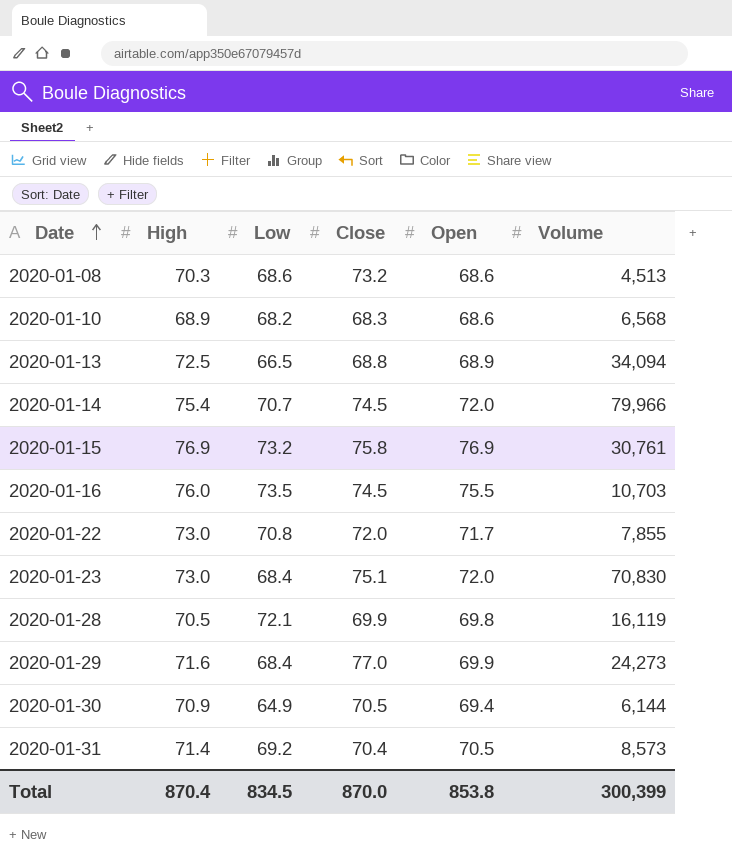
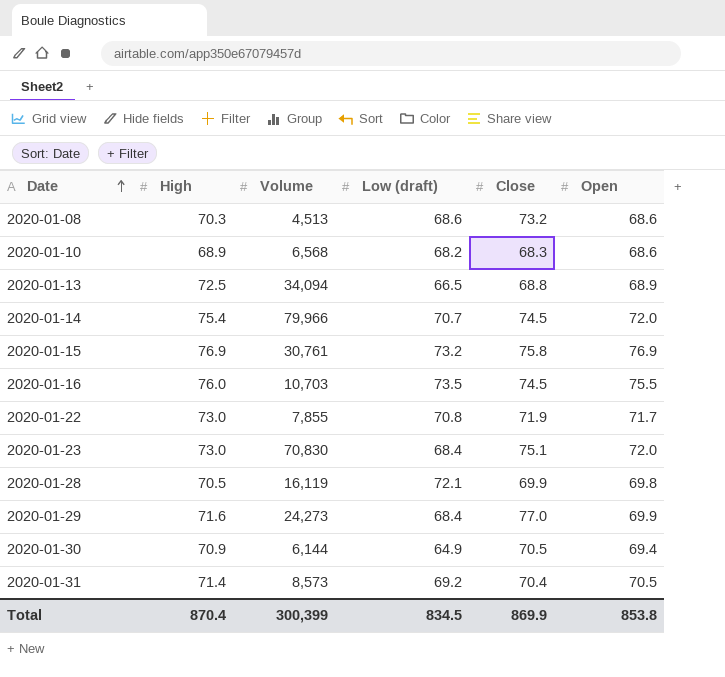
column Volume | position: 6 -> 3
column name: Low -> Low (draft)
2020-01-22 | Close: 72.0 -> 71.9
Total | Close: 870.0 -> 869.9

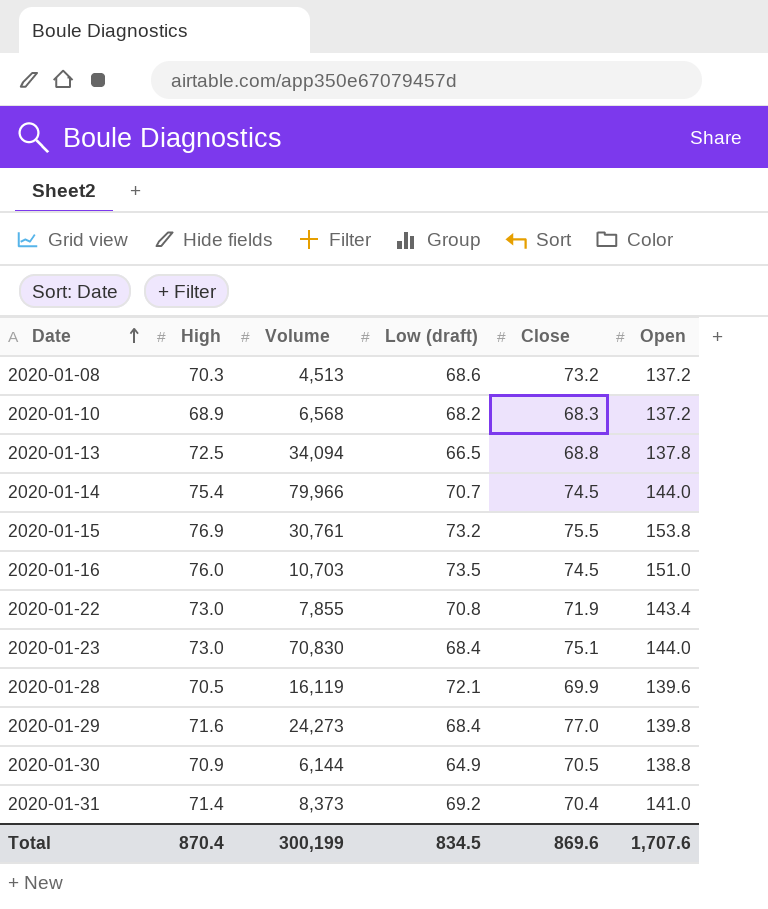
2020-01-08 | Open: 68.6 -> 137.2
2020-01-10 | Open: 68.6 -> 137.2
2020-01-13 | Open: 68.9 -> 137.8
2020-01-14 | Open: 72.0 -> 144.0
2020-01-15 | Close: 75.8 -> 75.5
2020-01-15 | Open: 76.9 -> 153.8
2020-01-16 | Open: 75.5 -> 151.0
2020-01-22 | Open: 71.7 -> 143.4
2020-01-23 | Open: 72.0 -> 144.0
2020-01-28 | Open: 69.8 -> 139.6
2020-01-29 | Open: 69.9 -> 139.8
2020-01-30 | Open: 69.4 -> 138.8
2020-01-31 | Volume: 8,573 -> 8,373
2020-01-31 | Open: 70.5 -> 141.0
Total | Volume: 300,399 -> 300,199
Total | Close: 869.9 -> 869.6
Total | Open: 853.8 -> 1,707.6

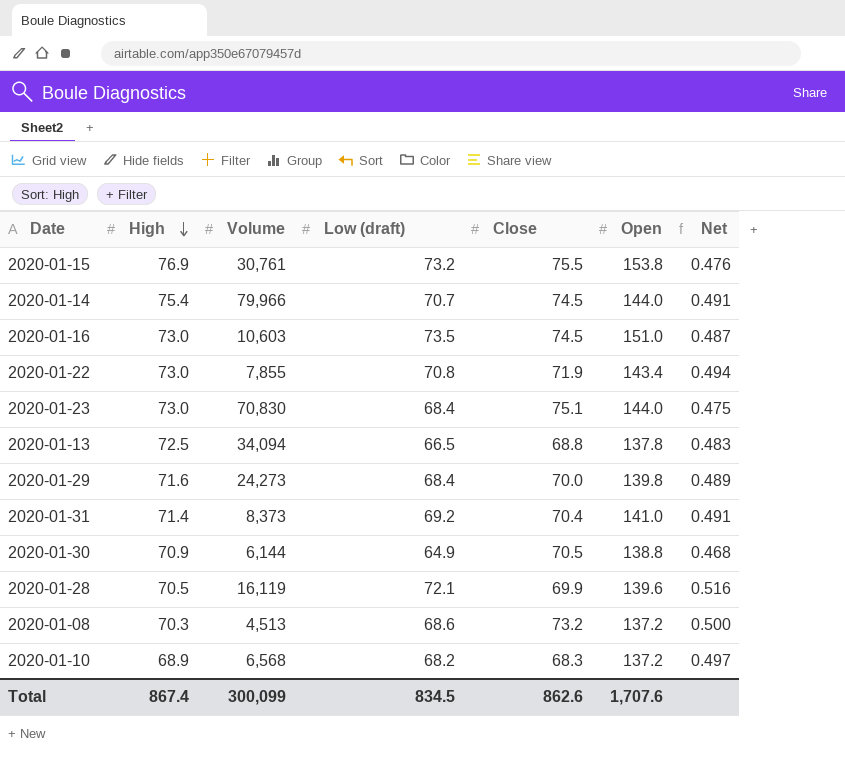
row order: Date ascending -> High descending
column Net | formula: none -> [Low (draft)] / [Open]
2020-01-16 | High: 76.0 -> 73.0
2020-01-16 | Volume: 10,703 -> 10,603
2020-01-29 | Close: 77.0 -> 70.0
Total | High: 870.4 -> 867.4
Total | Volume: 300,199 -> 300,099
Total | Close: 869.6 -> 862.6

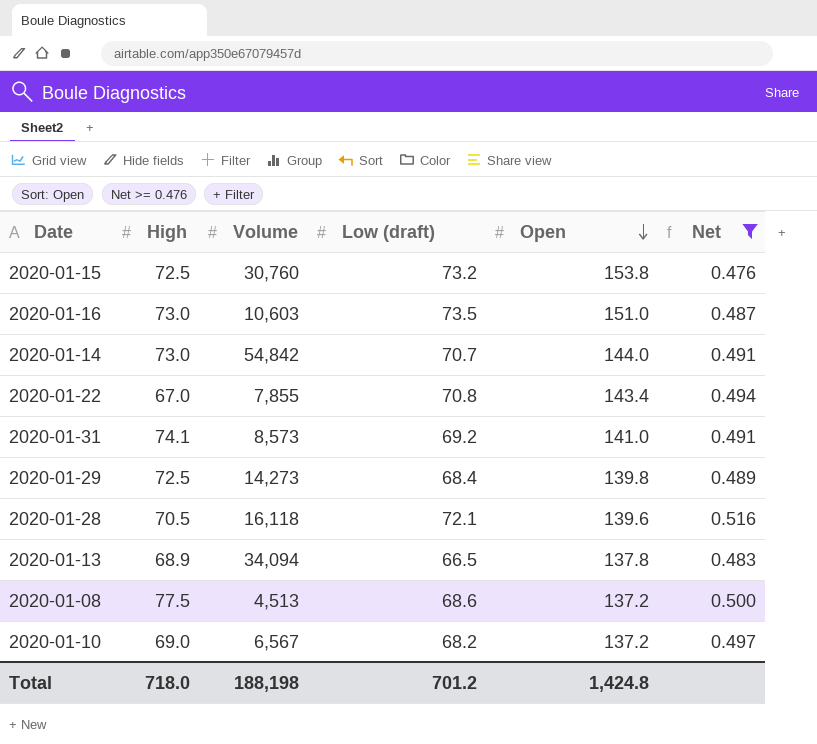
filter: none -> Net >= 0.476
row order: High descending -> Open descending
column Close | position: 5 -> none
2020-01-15 | High: 76.9 -> 72.5
2020-01-15 | Volume: 30,761 -> 30,760
2020-01-14 | High: 75.4 -> 73.0
2020-01-14 | Volume: 79,966 -> 54,842
2020-01-22 | High: 73.0 -> 67.0
2020-01-31 | High: 71.4 -> 74.1
2020-01-31 | Volume: 8,373 -> 8,573
2020-01-29 | High: 71.6 -> 72.5
2020-01-29 | Volume: 24,273 -> 14,273
2020-01-28 | Volume: 16,119 -> 16,118
2020-01-13 | High: 72.5 -> 68.9
2020-01-08 | High: 70.3 -> 77.5
2020-01-10 | High: 68.9 -> 69.0
2020-01-10 | Volume: 6,568 -> 6,567
Total | High: 867.4 -> 718.0
Total | Volume: 300,099 -> 188,198
Total | Low (draft): 834.5 -> 701.2
Total | Open: 1,707.6 -> 1,424.8

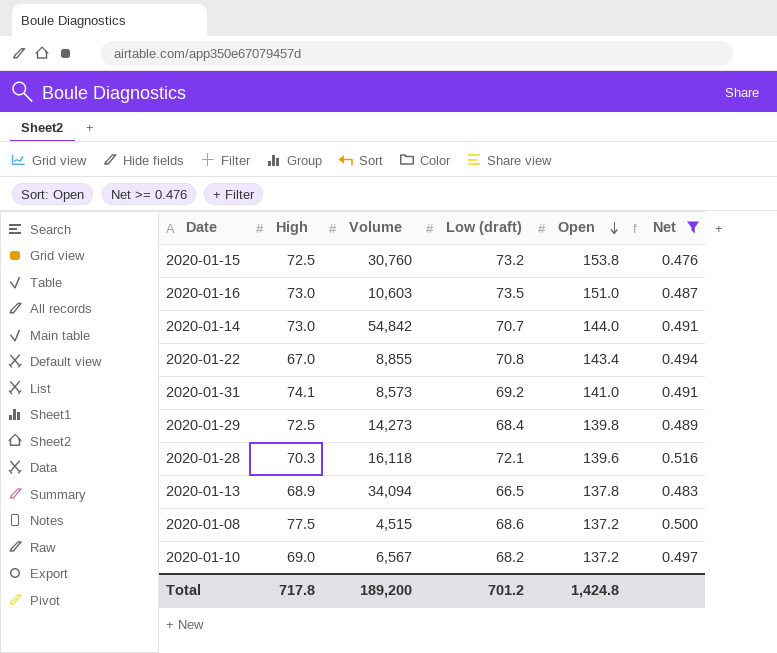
2020-01-22 | Volume: 7,855 -> 8,855
2020-01-28 | High: 70.5 -> 70.3
2020-01-08 | Volume: 4,513 -> 4,515
Total | High: 718.0 -> 717.8
Total | Volume: 188,198 -> 189,200

